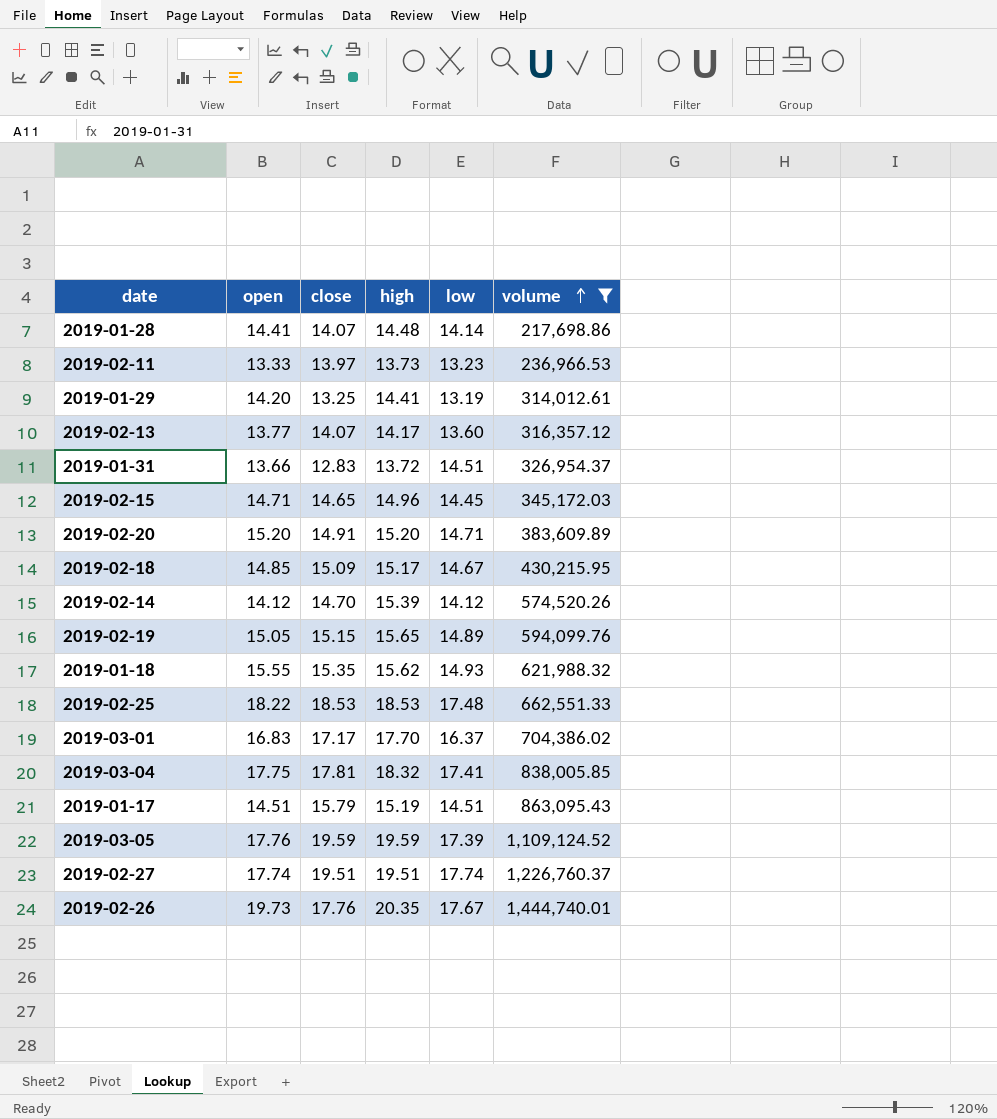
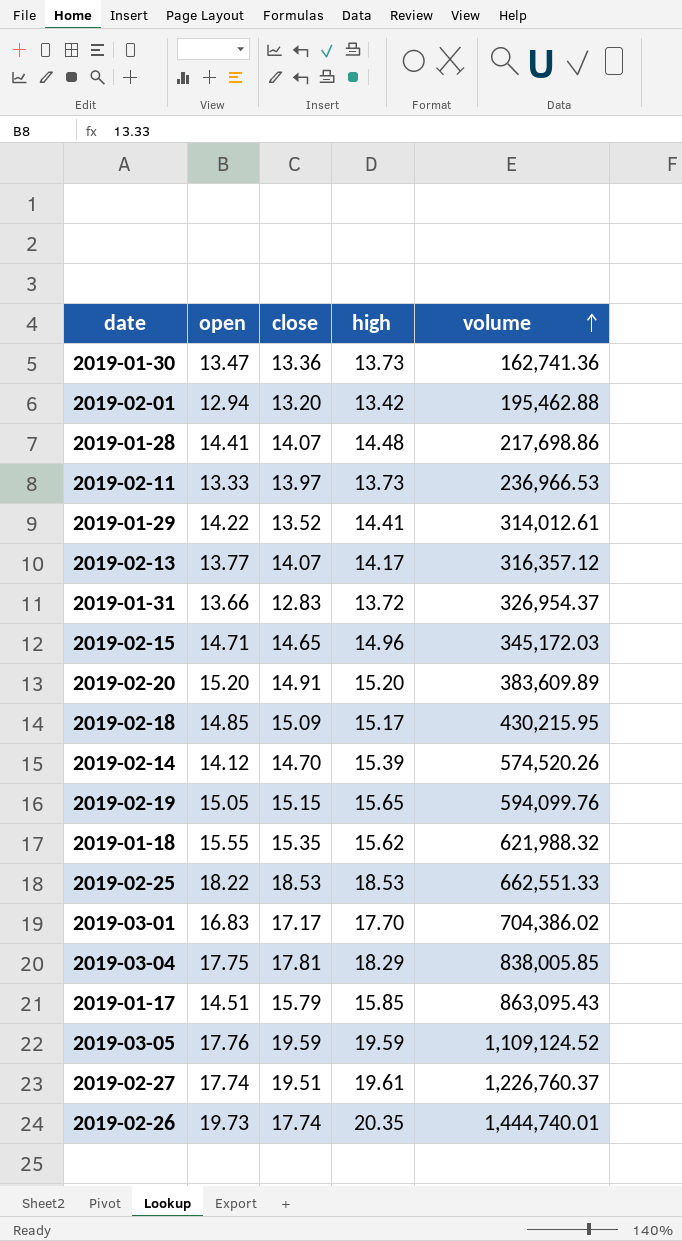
filter: volume >= 217,698.86 -> none
column low | position: 5 -> none
2019-01-29 | open: 14.20 -> 14.22
2019-01-29 | close: 13.25 -> 13.52
2019-03-04 | high: 18.32 -> 18.29
2019-01-17 | high: 15.19 -> 15.85
2019-02-27 | high: 19.51 -> 19.61
2019-02-26 | close: 17.76 -> 17.74

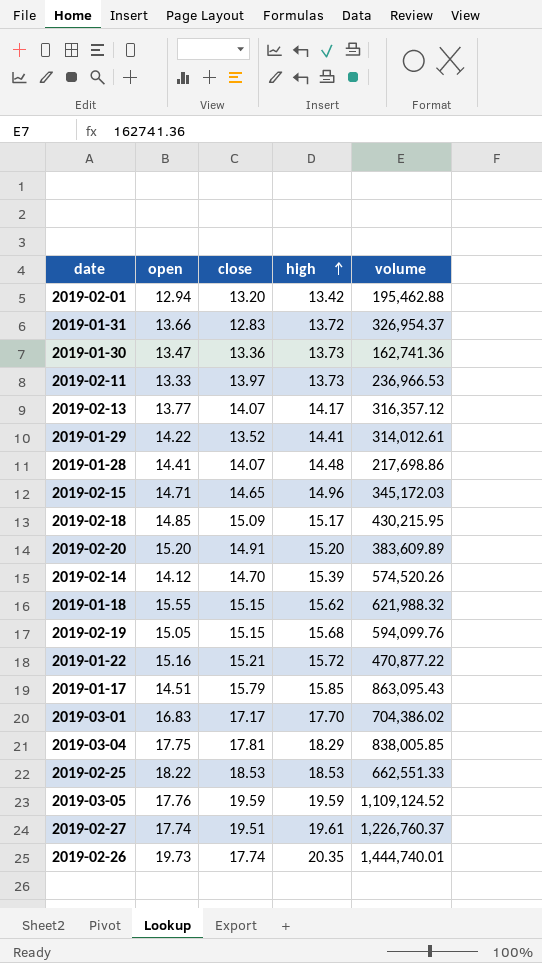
row order: volume ascending -> high ascending
2019-01-18 | close: 15.35 -> 15.15
2019-02-19 | high: 15.65 -> 15.68
row 2019-01-22: none -> 15.16 | 15.21 | 15.72 | 470,877.22

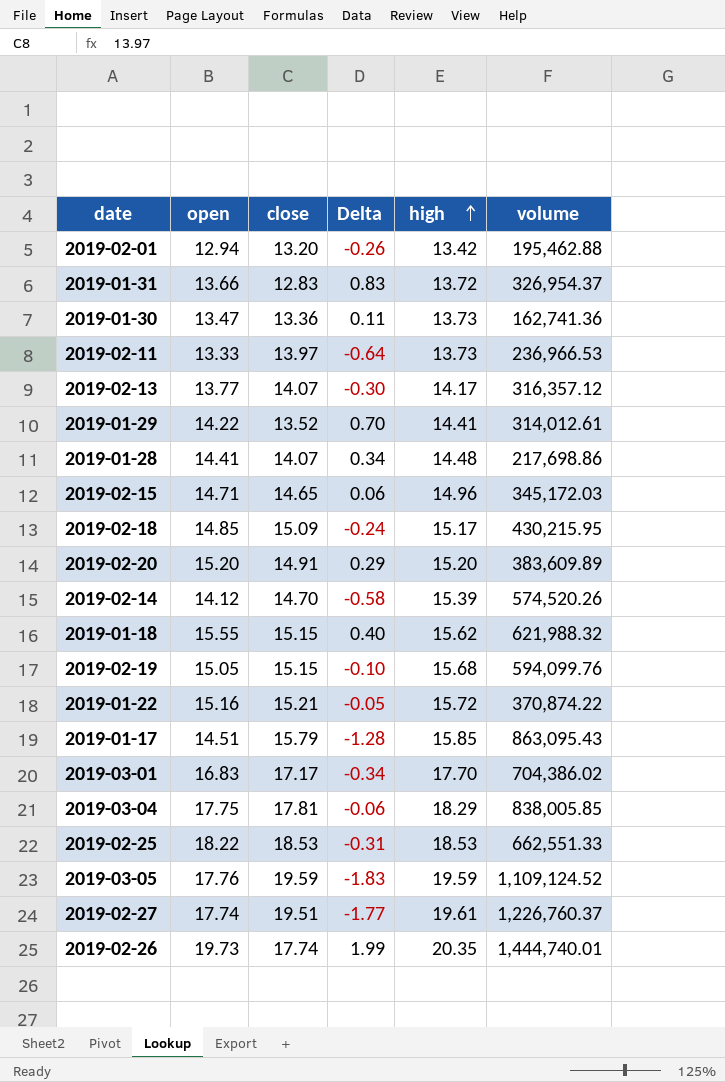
column Delta | formula: none -> [open] - [close]
2019-01-22 | volume: 470,877.22 -> 370,874.22

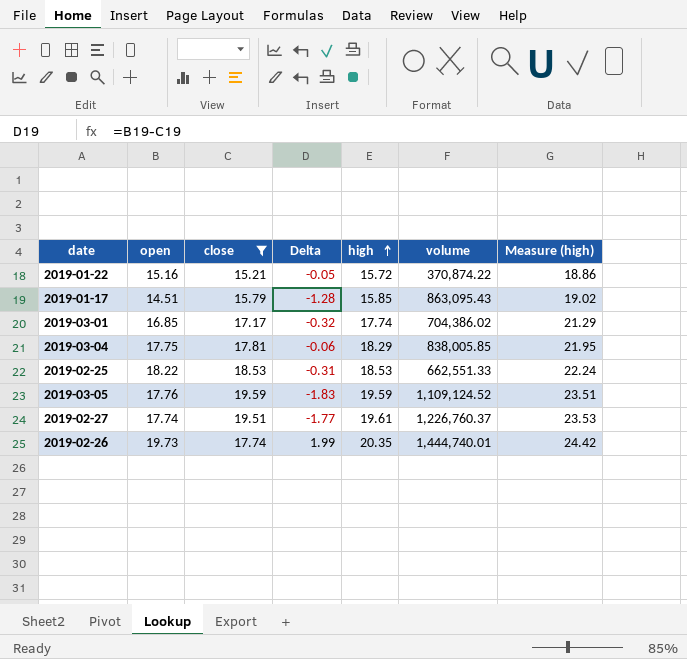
filter: none -> close >= 15.21
column Measure (high) | formula: none -> [high] * 1.2
2019-03-01 | open: 16.83 -> 16.85
2019-03-01 | Delta: -0.34 -> -0.32
2019-03-01 | high: 17.70 -> 17.74

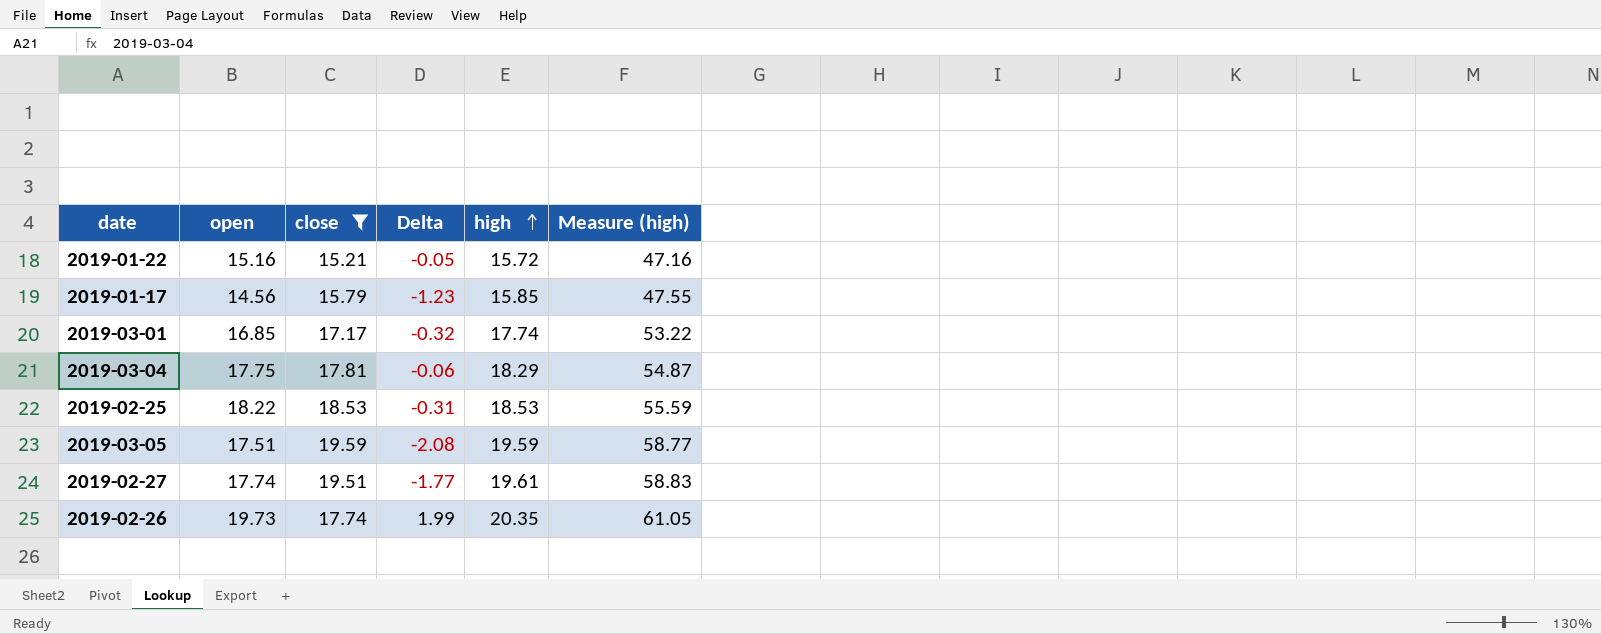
column volume | position: 6 -> none
column Measure (high) | formula: [high] * 1.2 -> [high] * 3
2019-01-17 | open: 14.51 -> 14.56
2019-01-17 | Delta: -1.28 -> -1.23
2019-03-05 | open: 17.76 -> 17.51
2019-03-05 | Delta: -1.83 -> -2.08

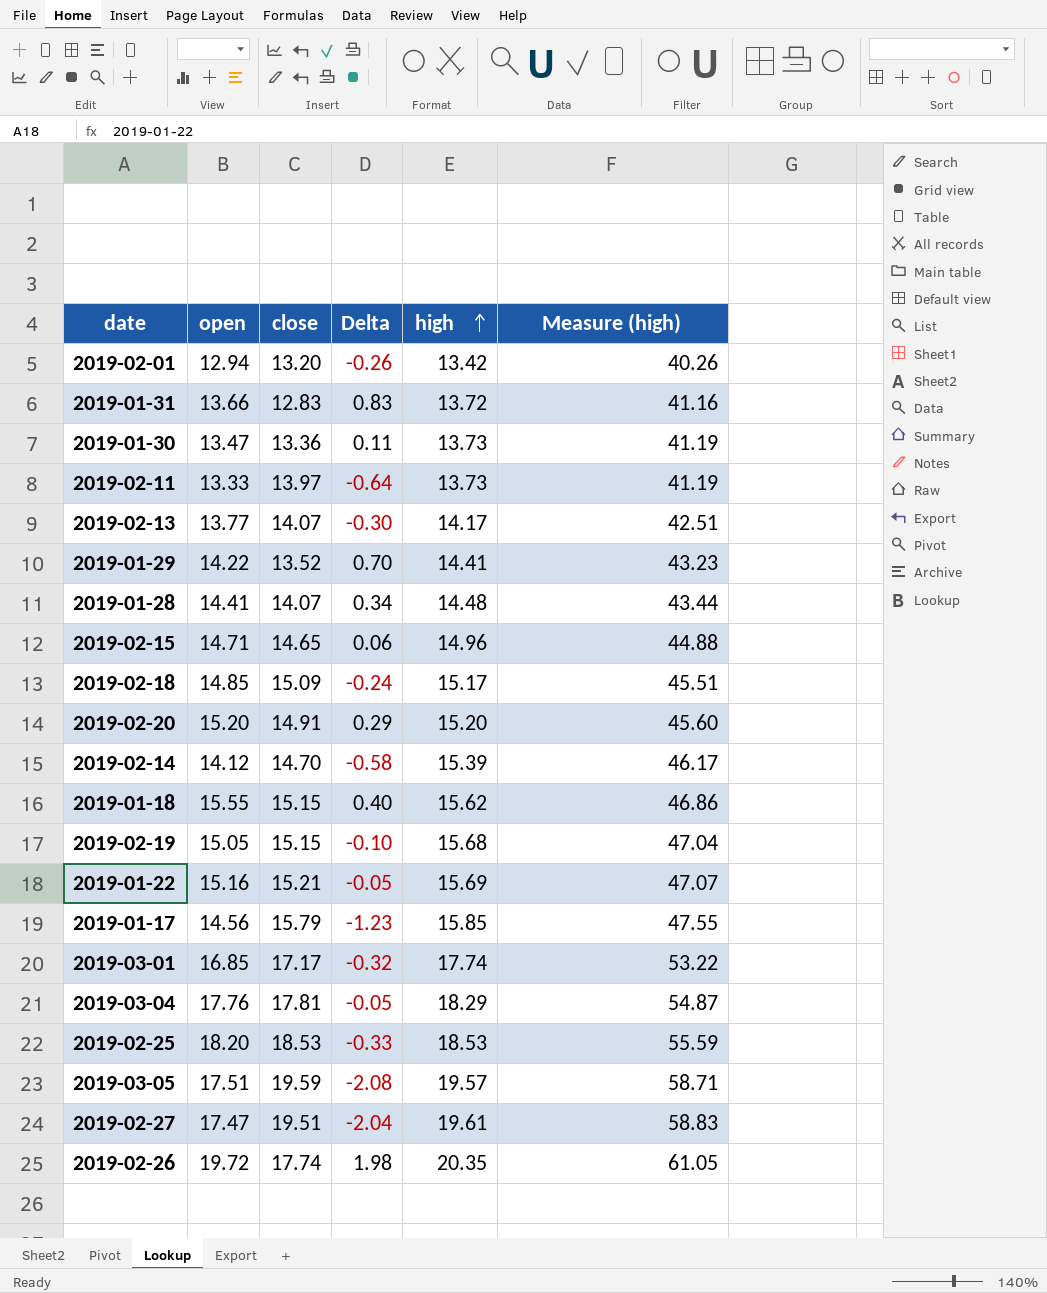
filter: close >= 15.21 -> none
2019-01-22 | high: 15.72 -> 15.69
2019-01-22 | Measure (high): 47.16 -> 47.07
2019-03-04 | open: 17.75 -> 17.76
2019-03-04 | Delta: -0.06 -> -0.05
2019-02-25 | open: 18.22 -> 18.20
2019-02-25 | Delta: -0.31 -> -0.33
2019-03-05 | high: 19.59 -> 19.57
2019-03-05 | Measure (high): 58.77 -> 58.71
2019-02-27 | open: 17.74 -> 17.47
2019-02-27 | Delta: -1.77 -> -2.04
2019-02-26 | open: 19.73 -> 19.72
2019-02-26 | Delta: 1.99 -> 1.98

